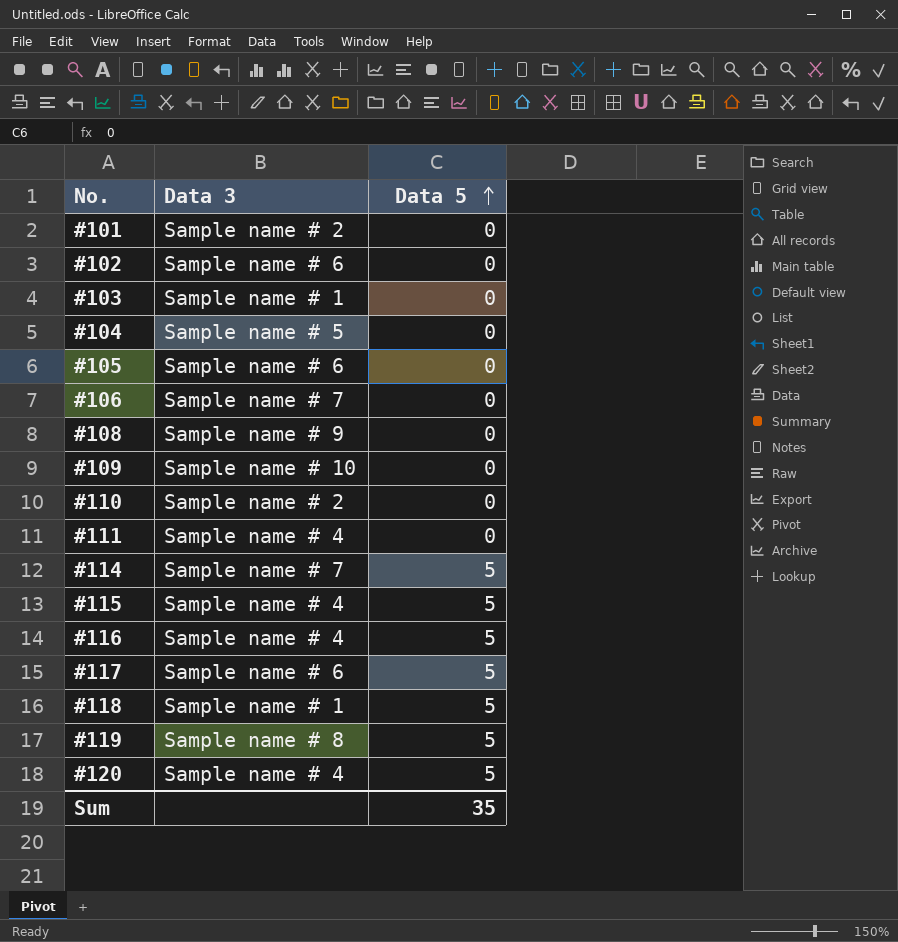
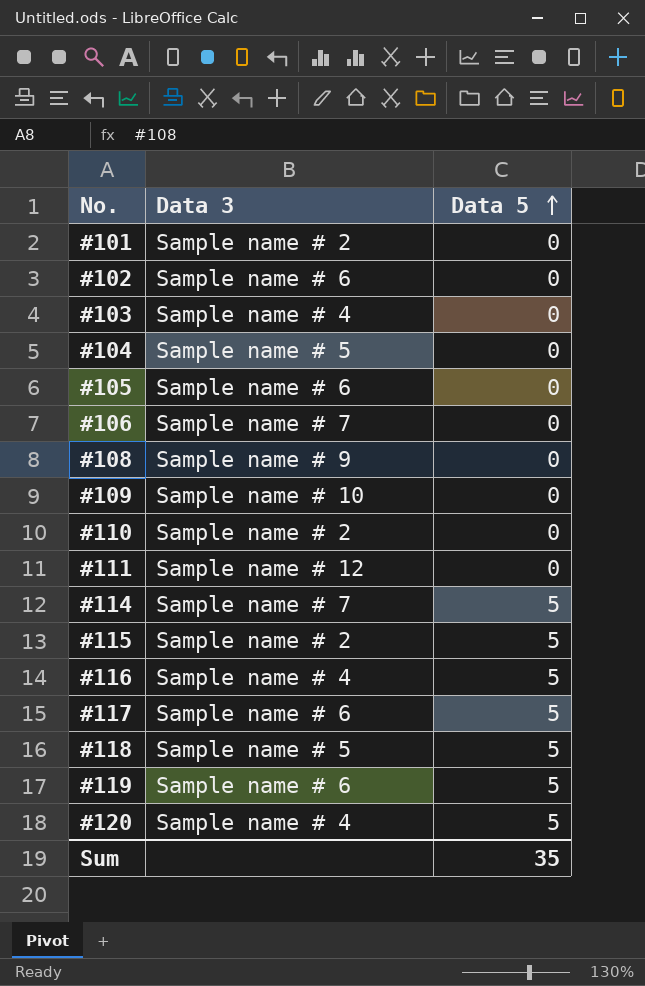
#103 | Data 3: Sample name # 1 -> Sample name # 4
#111 | Data 3: Sample name # 4 -> Sample name # 12
#115 | Data 3: Sample name # 4 -> Sample name # 2
#118 | Data 3: Sample name # 1 -> Sample name # 5
#119 | Data 3: Sample name # 8 -> Sample name # 6

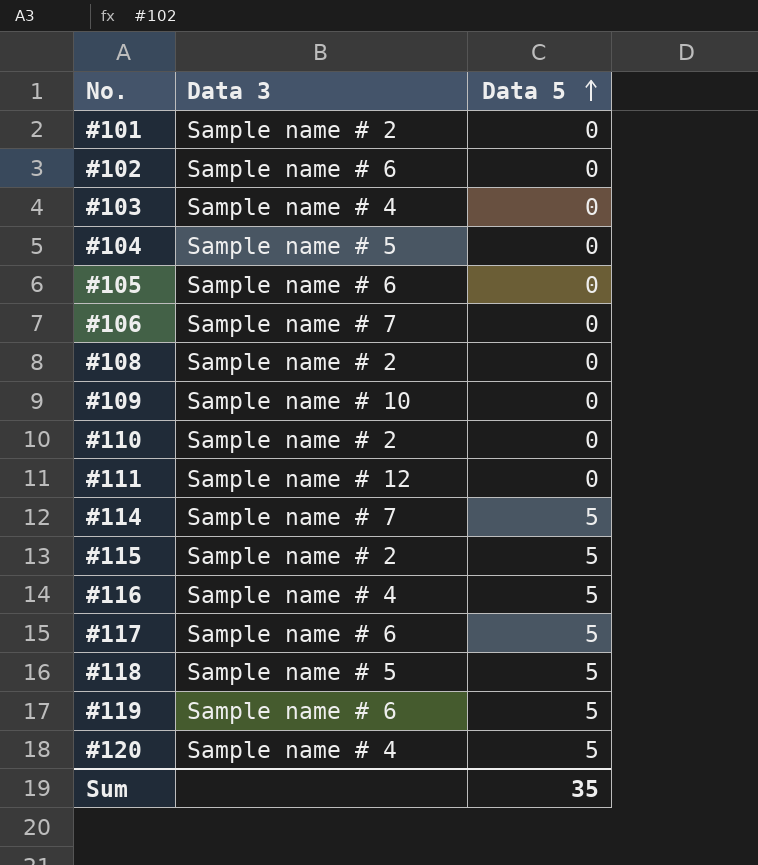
#108 | Data 3: Sample name # 9 -> Sample name # 2

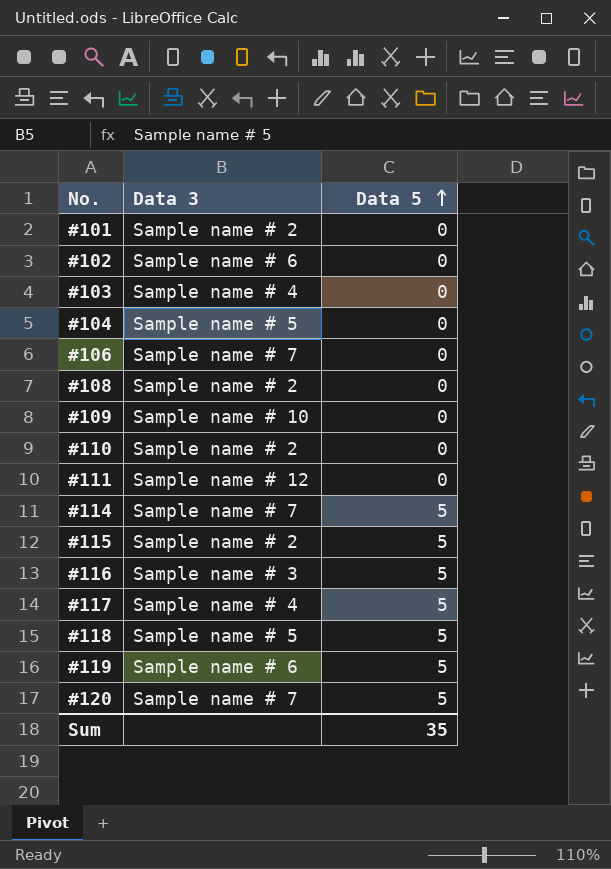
row #105: Sample name # 6 | 0 -> none
#116 | Data 3: Sample name # 4 -> Sample name # 3
#117 | Data 3: Sample name # 6 -> Sample name # 4
#120 | Data 3: Sample name # 4 -> Sample name # 7

